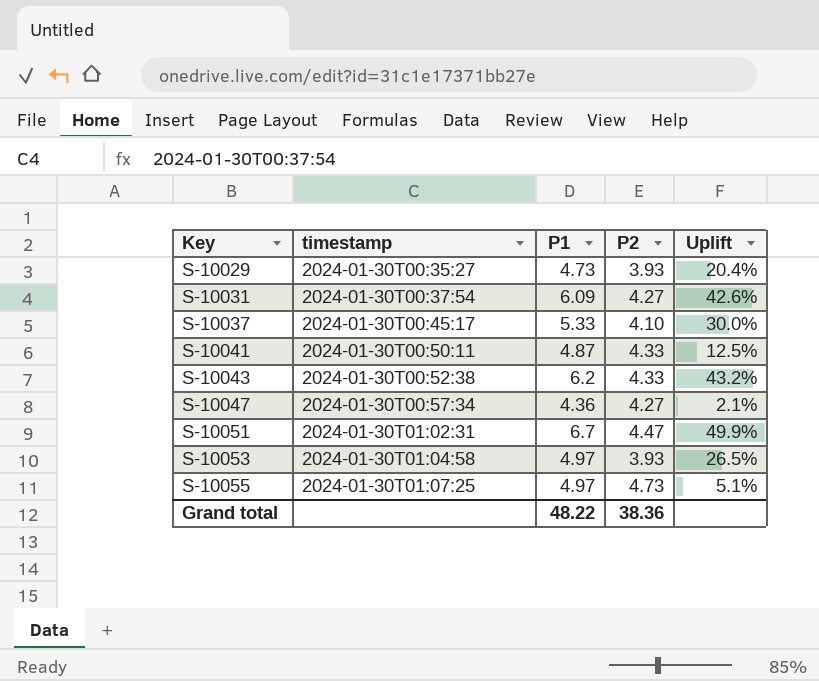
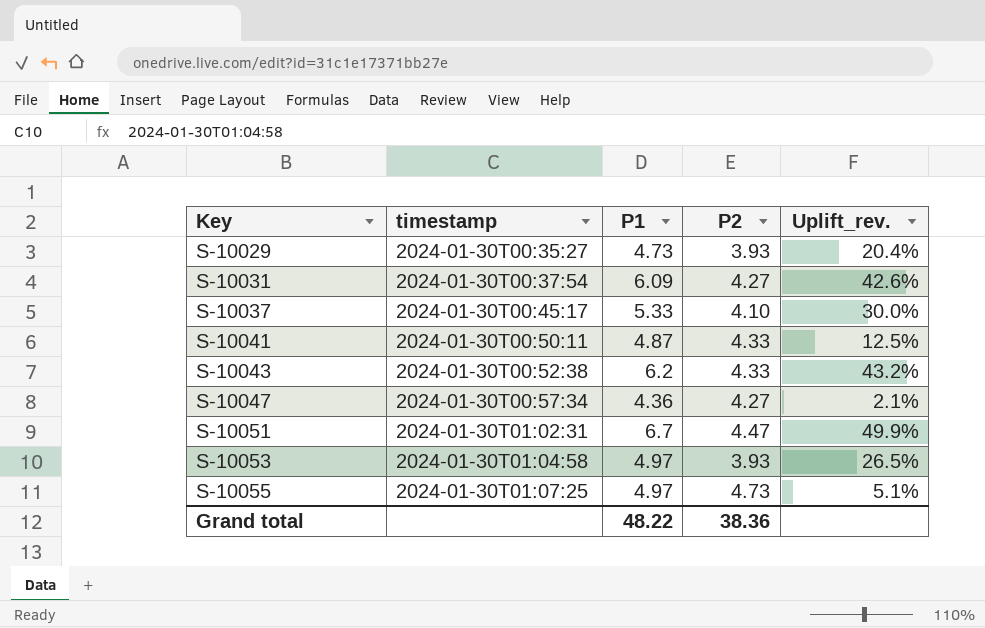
column name: Uplift -> Uplift_rev.

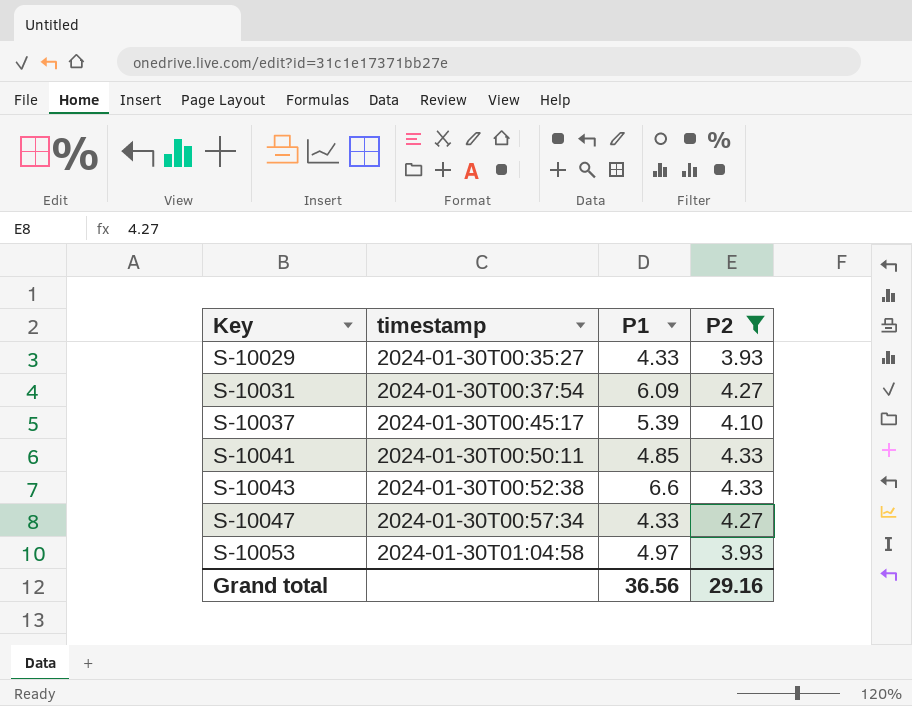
filter: none -> P2 <= 4.33
column Uplift_rev. | formula: ([P1] - [P2]) / [P2] -> none
S-10029 | P1: 4.73 -> 4.33
S-10037 | P1: 5.33 -> 5.39
S-10041 | P1: 4.87 -> 4.85
S-10043 | P1: 6.2 -> 6.6
S-10047 | P1: 4.36 -> 4.33
Grand total | P1: 48.22 -> 36.56
Grand total | P2: 38.36 -> 29.16

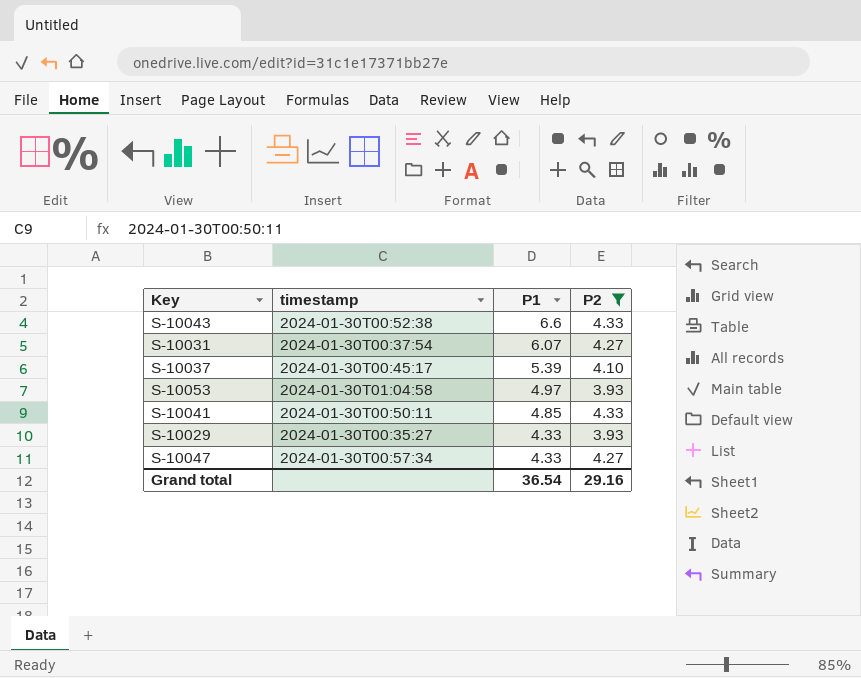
row order: Key ascending -> P1 descending
S-10031 | P1: 6.09 -> 6.07
Grand total | P1: 36.56 -> 36.54

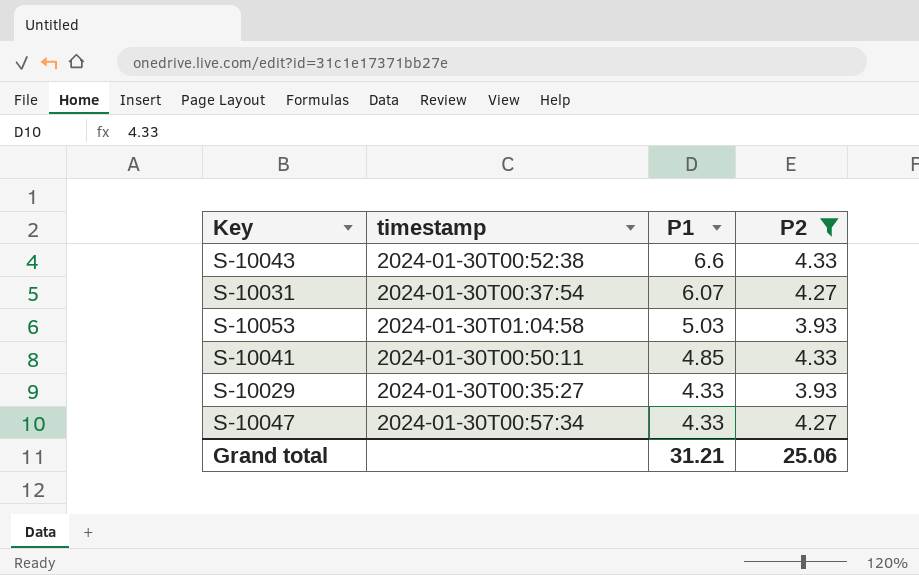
row S-10037: 2024-01-30T00:45:17 | 5.39 | 4.10 -> none
S-10053 | P1: 4.97 -> 5.03
Grand total | P1: 36.54 -> 31.21
Grand total | P2: 29.16 -> 25.06

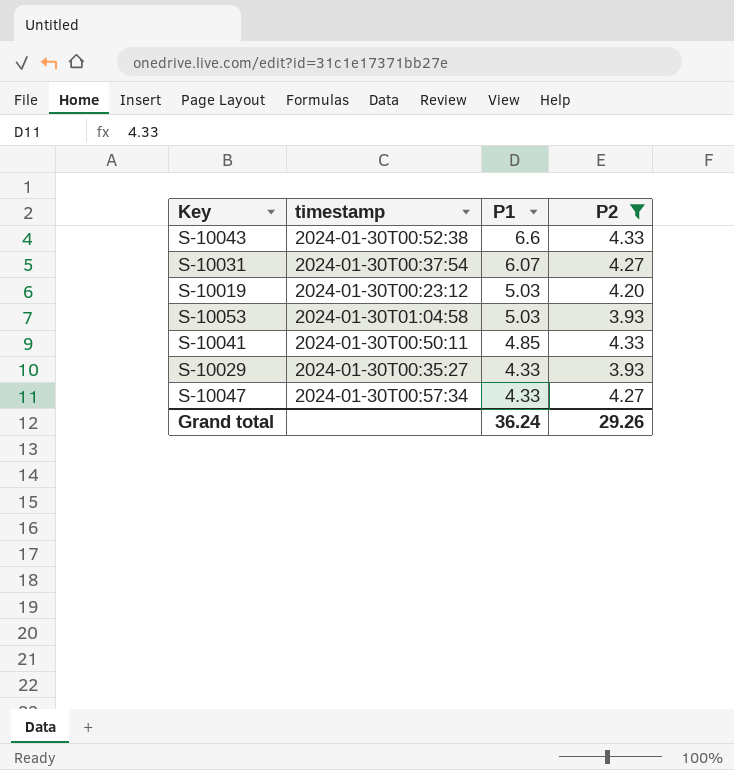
row S-10019: none -> 2024-01-30T00:23:12 | 5.03 | 4.20
Grand total | P1: 31.21 -> 36.24
Grand total | P2: 25.06 -> 29.26

